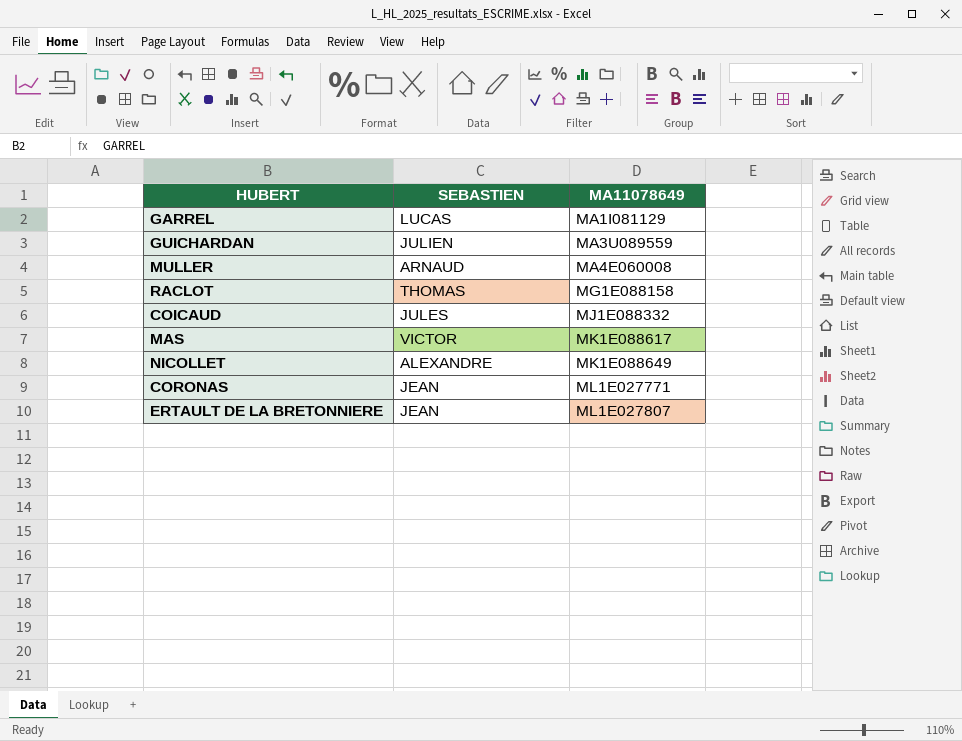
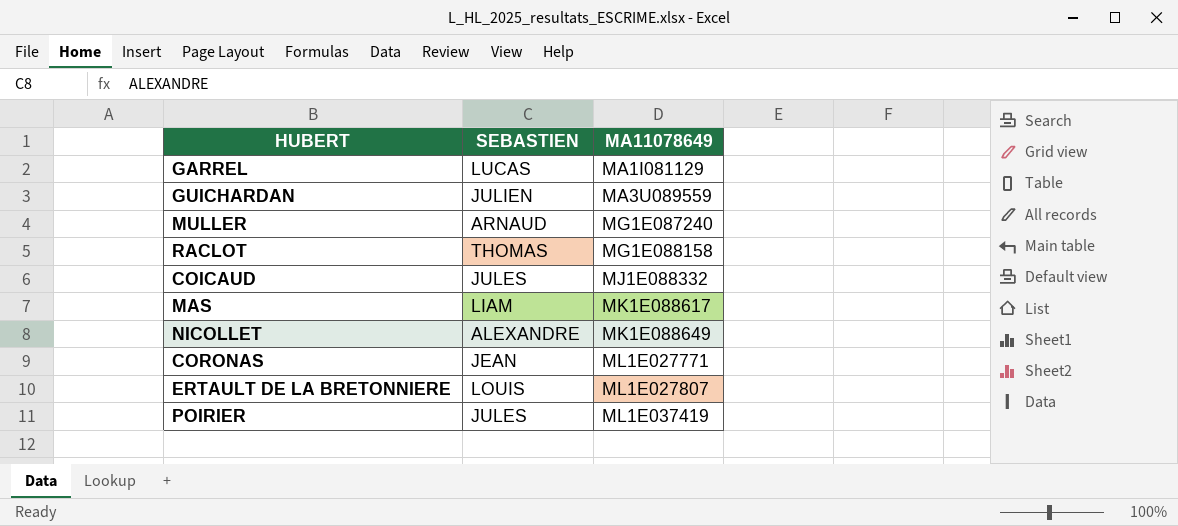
MULLER | MA11078649: MA4E060008 -> MG1E087240
MAS | SEBASTIEN: VICTOR -> LIAM
ERTAULT DE LA BRETONNIERE | SEBASTIEN: JEAN -> LOUIS
row POIRIER: none -> JULES | ML1E037419

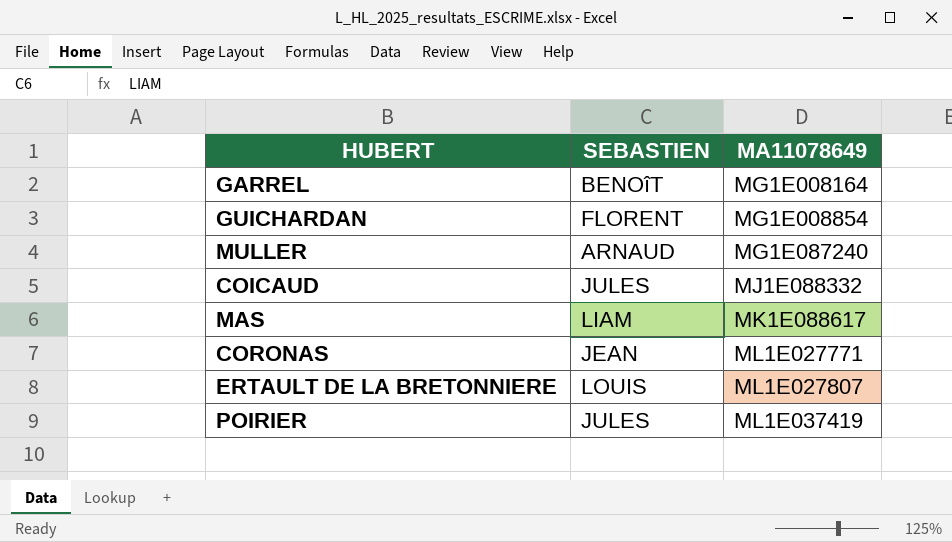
row RACLOT: THOMAS | MG1E088158 -> none
row NICOLLET: ALEXANDRE | MK1E088649 -> none
GARREL | SEBASTIEN: LUCAS -> BENOîT
GARREL | MA11078649: MA1I081129 -> MG1E008164
GUICHARDAN | SEBASTIEN: JULIEN -> FLORENT
GUICHARDAN | MA11078649: MA3U089559 -> MG1E008854

